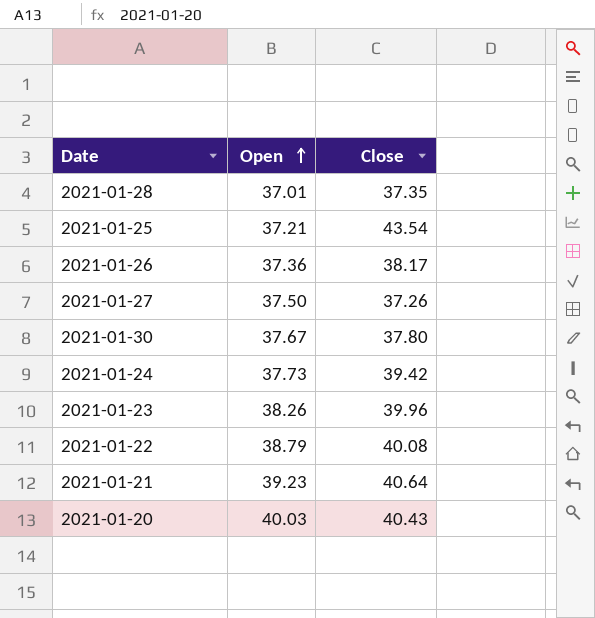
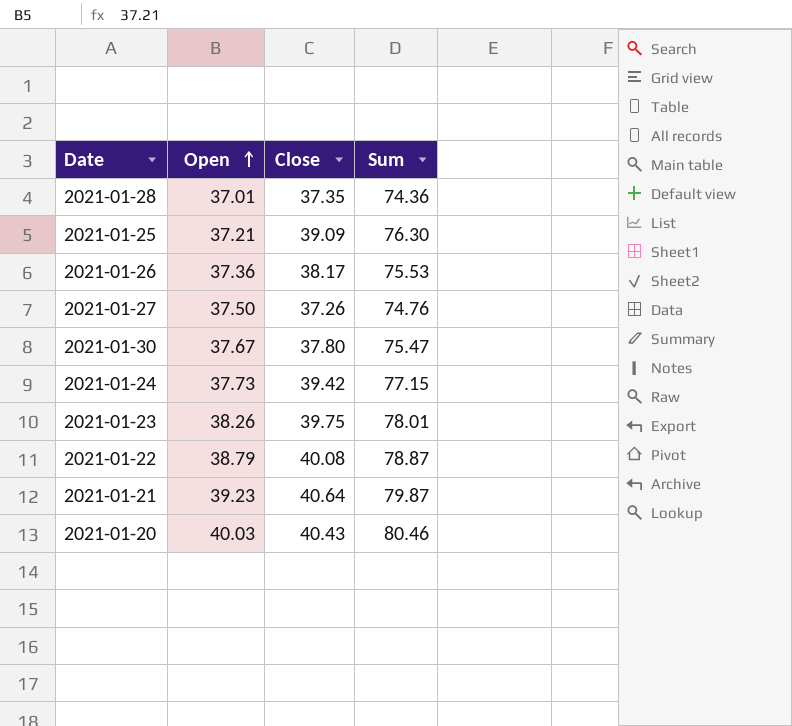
column Sum | formula: none -> [Open] + [Close]
2021-01-25 | Close: 43.54 -> 39.09
2021-01-23 | Close: 39.96 -> 39.75

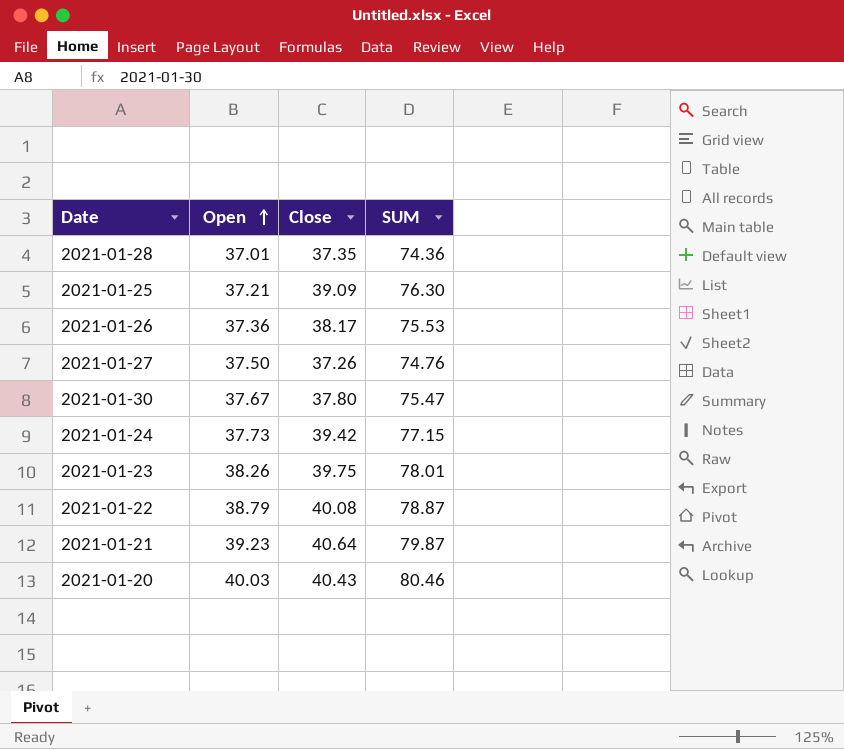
column name: Sum -> SUM

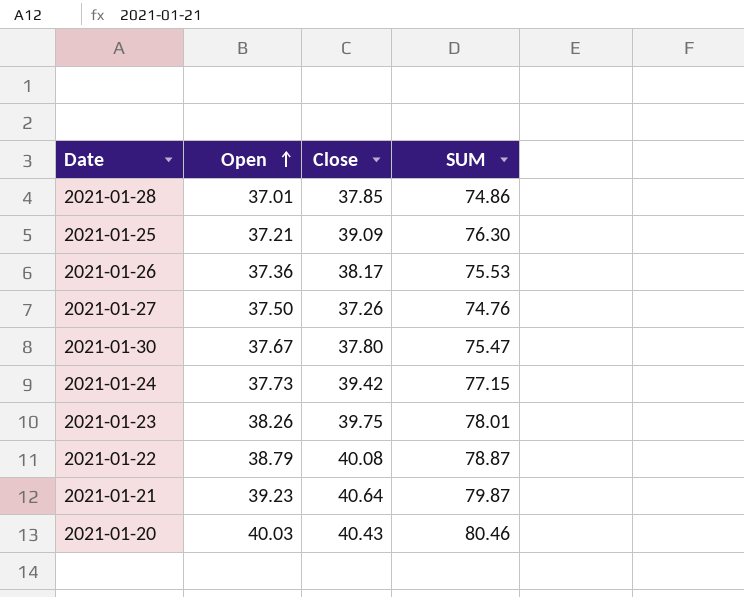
2021-01-28 | Close: 37.35 -> 37.85
2021-01-28 | SUM: 74.36 -> 74.86

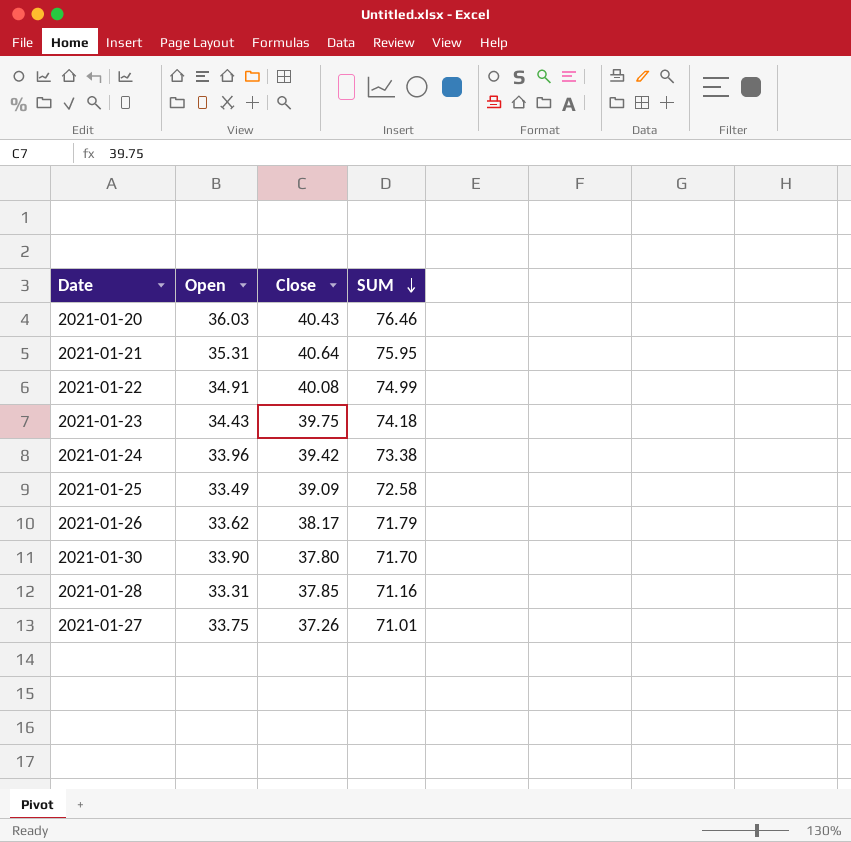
row order: Open ascending -> SUM descending
2021-01-20 | Open: 40.03 -> 36.03
2021-01-20 | SUM: 80.46 -> 76.46
2021-01-21 | Open: 39.23 -> 35.31
2021-01-21 | SUM: 79.87 -> 75.95
2021-01-22 | Open: 38.79 -> 34.91
2021-01-22 | SUM: 78.87 -> 74.99
2021-01-23 | Open: 38.26 -> 34.43
2021-01-23 | SUM: 78.01 -> 74.18
2021-01-24 | Open: 37.73 -> 33.96
2021-01-24 | SUM: 77.15 -> 73.38
2021-01-25 | Open: 37.21 -> 33.49
2021-01-25 | SUM: 76.30 -> 72.58
2021-01-26 | Open: 37.36 -> 33.62
2021-01-26 | SUM: 75.53 -> 71.79
2021-01-30 | Open: 37.67 -> 33.90
2021-01-30 | SUM: 75.47 -> 71.70
2021-01-28 | Open: 37.01 -> 33.31
2021-01-28 | SUM: 74.86 -> 71.16
2021-01-27 | Open: 37.50 -> 33.75
2021-01-27 | SUM: 74.76 -> 71.01

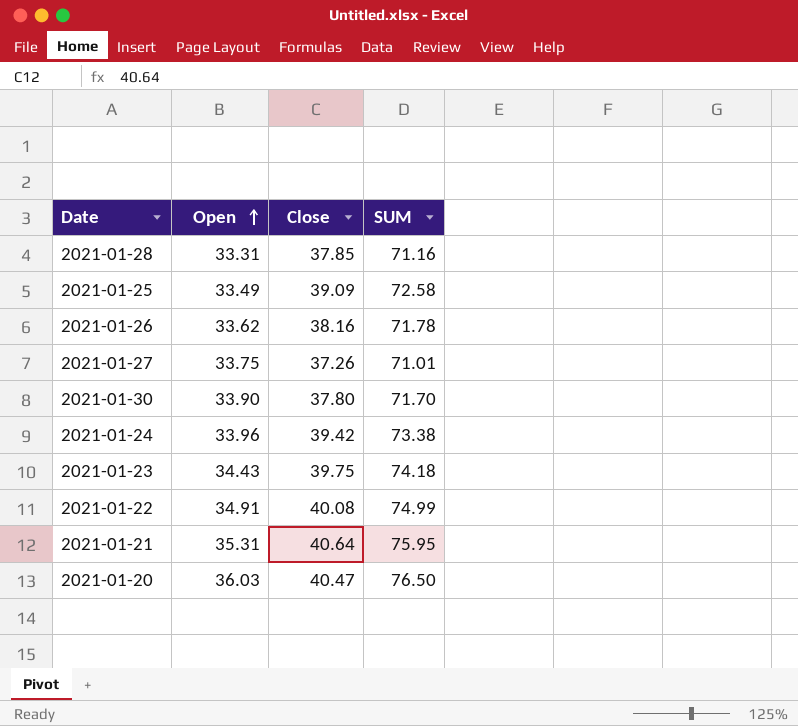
row order: SUM descending -> Open ascending
2021-01-26 | Close: 38.17 -> 38.16
2021-01-26 | SUM: 71.79 -> 71.78
2021-01-20 | Close: 40.43 -> 40.47
2021-01-20 | SUM: 76.46 -> 76.50

